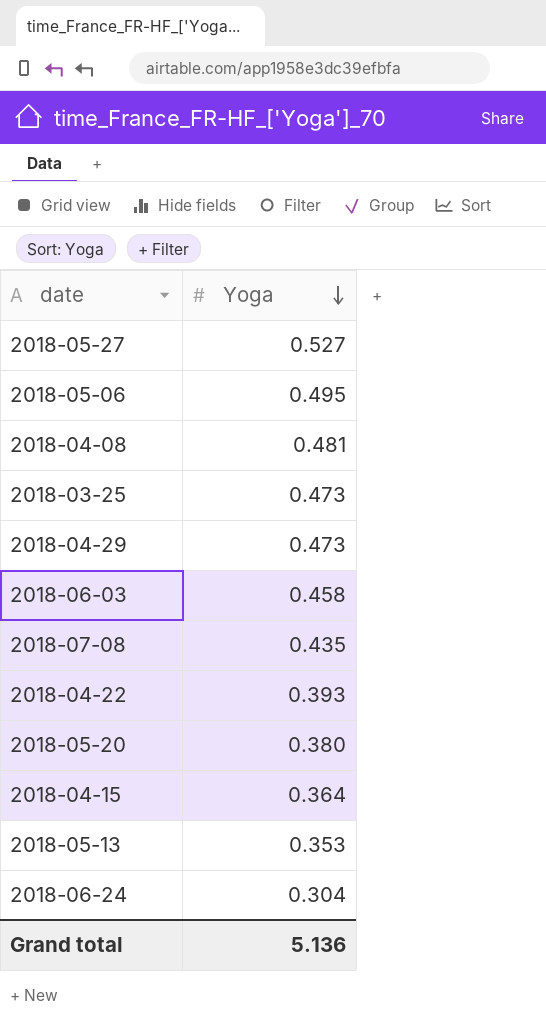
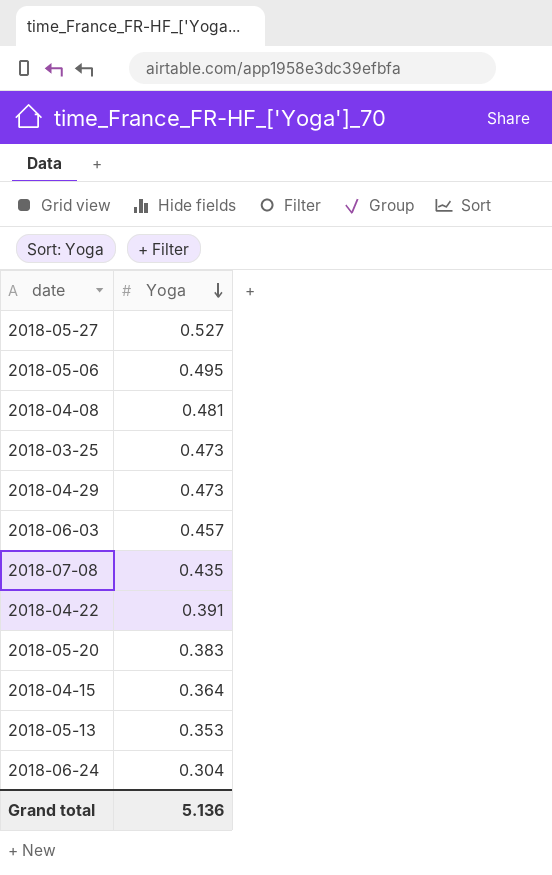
2018-06-03 | Yoga: 0.458 -> 0.457
2018-04-22 | Yoga: 0.393 -> 0.391
2018-05-20 | Yoga: 0.380 -> 0.383

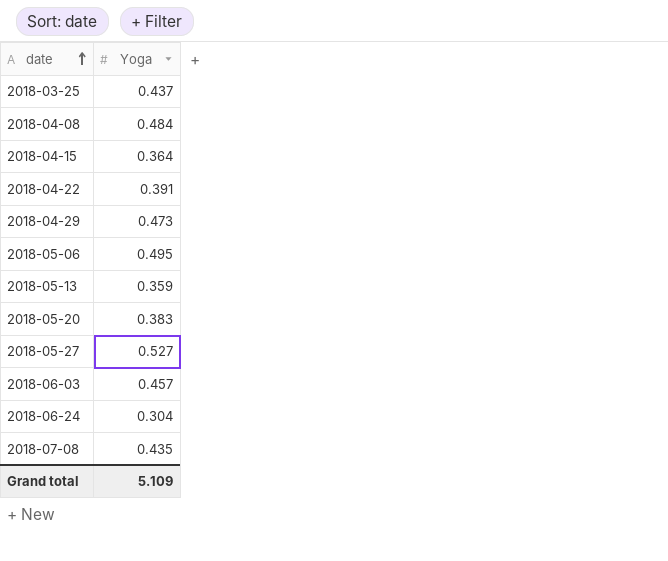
row order: Yoga descending -> date ascending
2018-03-25 | Yoga: 0.473 -> 0.437
2018-04-08 | Yoga: 0.481 -> 0.484
2018-05-13 | Yoga: 0.353 -> 0.359
Grand total | Yoga: 5.136 -> 5.109

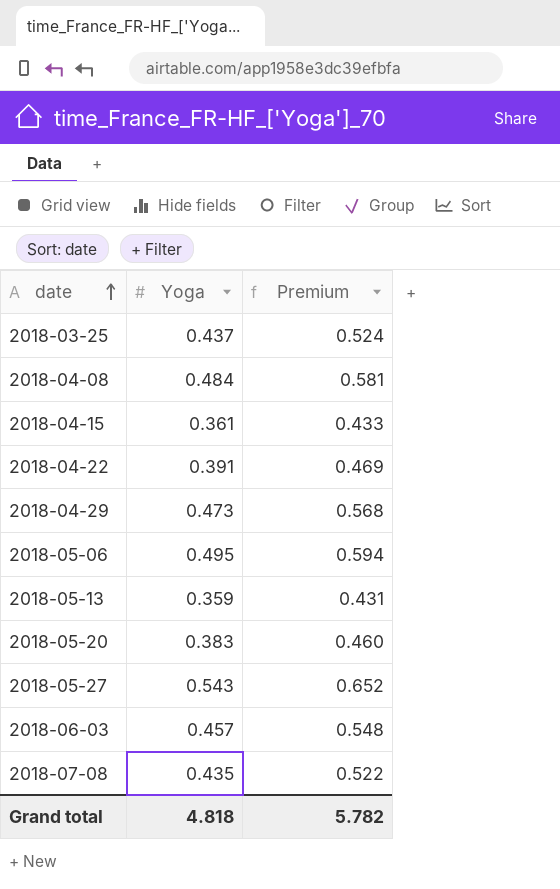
column Premium | formula: none -> [Yoga] * 1.2
row 2018-06-24: 0.304 -> none
2018-04-15 | Yoga: 0.364 -> 0.361
2018-05-27 | Yoga: 0.527 -> 0.543
Grand total | Yoga: 5.109 -> 4.818

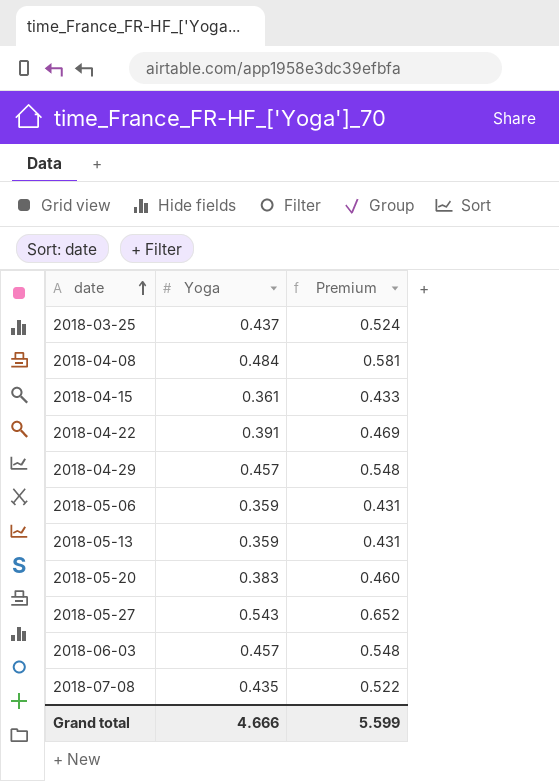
2018-04-29 | Yoga: 0.473 -> 0.457
2018-04-29 | Premium: 0.568 -> 0.548
2018-05-06 | Yoga: 0.495 -> 0.359
2018-05-06 | Premium: 0.594 -> 0.431
Grand total | Yoga: 4.818 -> 4.666
Grand total | Premium: 5.782 -> 5.599

